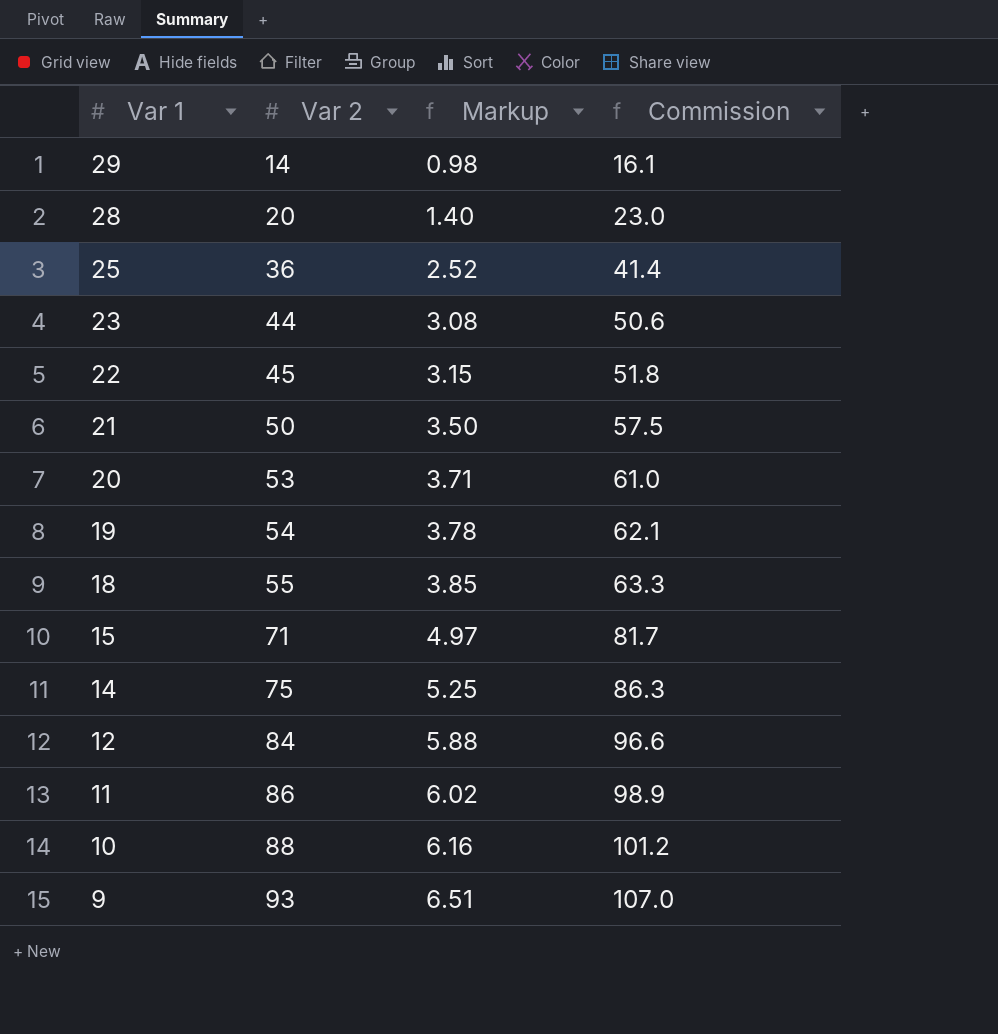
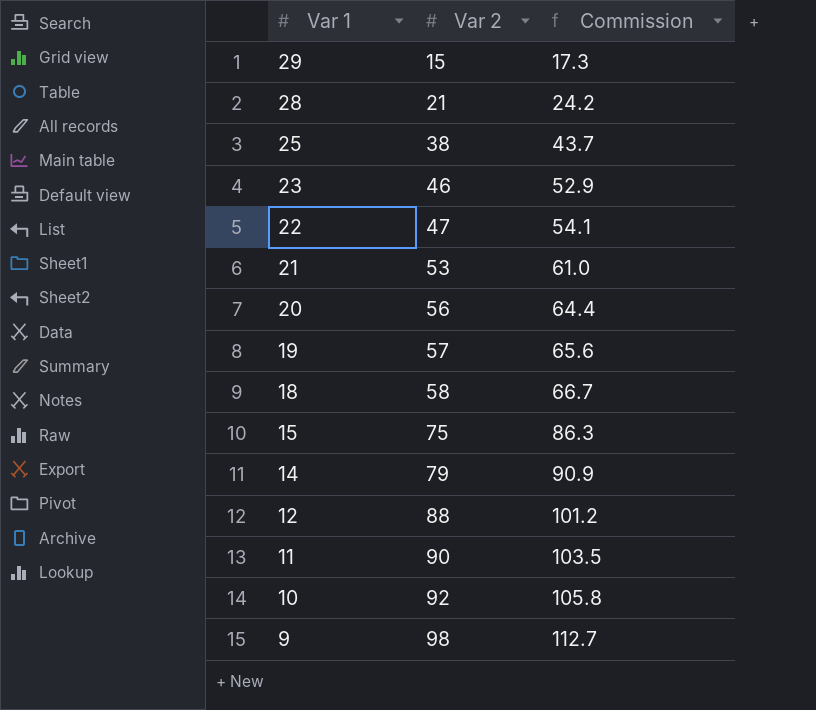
column Markup | formula: [Var 2] * 0.07 -> none
29 | Var 2: 14 -> 15
29 | Commission: 16.1 -> 17.3
28 | Var 2: 20 -> 21
28 | Commission: 23.0 -> 24.2
25 | Var 2: 36 -> 38
25 | Commission: 41.4 -> 43.7
23 | Var 2: 44 -> 46
23 | Commission: 50.6 -> 52.9
22 | Var 2: 45 -> 47
22 | Commission: 51.8 -> 54.1
21 | Var 2: 50 -> 53
21 | Commission: 57.5 -> 61.0
20 | Var 2: 53 -> 56
20 | Commission: 61.0 -> 64.4
19 | Var 2: 54 -> 57
19 | Commission: 62.1 -> 65.6
18 | Var 2: 55 -> 58
18 | Commission: 63.3 -> 66.7
15 | Var 2: 71 -> 75
15 | Commission: 81.7 -> 86.3
14 | Var 2: 75 -> 79
14 | Commission: 86.3 -> 90.9
12 | Var 2: 84 -> 88
12 | Commission: 96.6 -> 101.2
11 | Var 2: 86 -> 90
11 | Commission: 98.9 -> 103.5
10 | Var 2: 88 -> 92
10 | Commission: 101.2 -> 105.8
9 | Var 2: 93 -> 98
9 | Commission: 107.0 -> 112.7

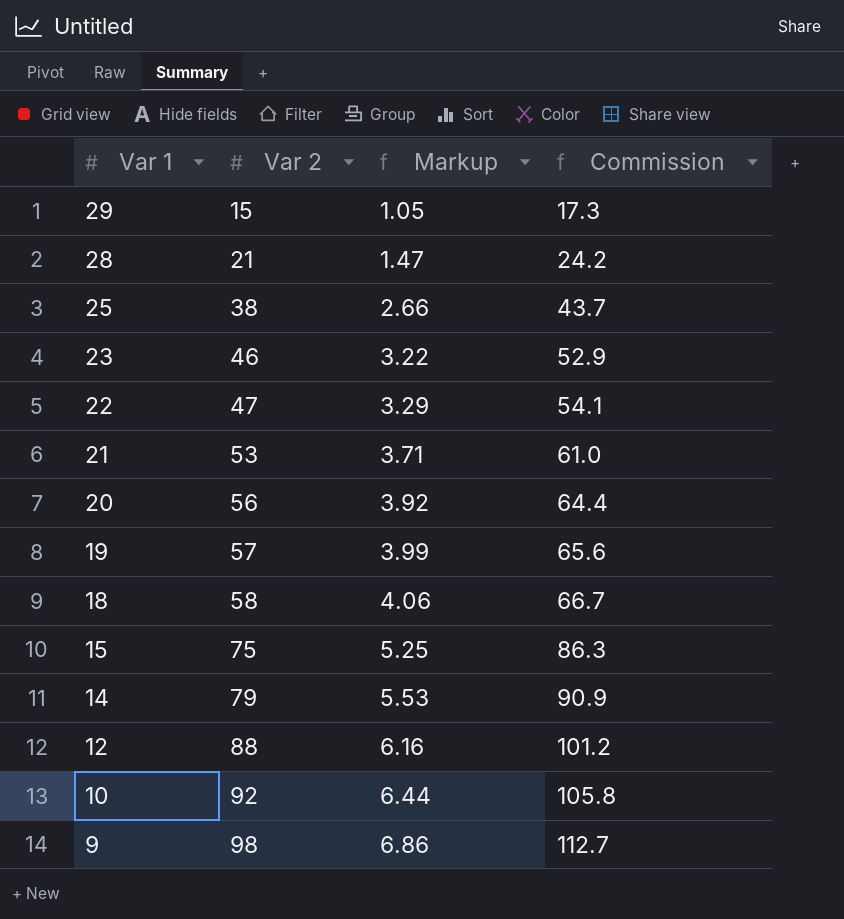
column Markup | formula: none -> [Var 2] * 0.07
row 11: 90 | 103.5 -> none

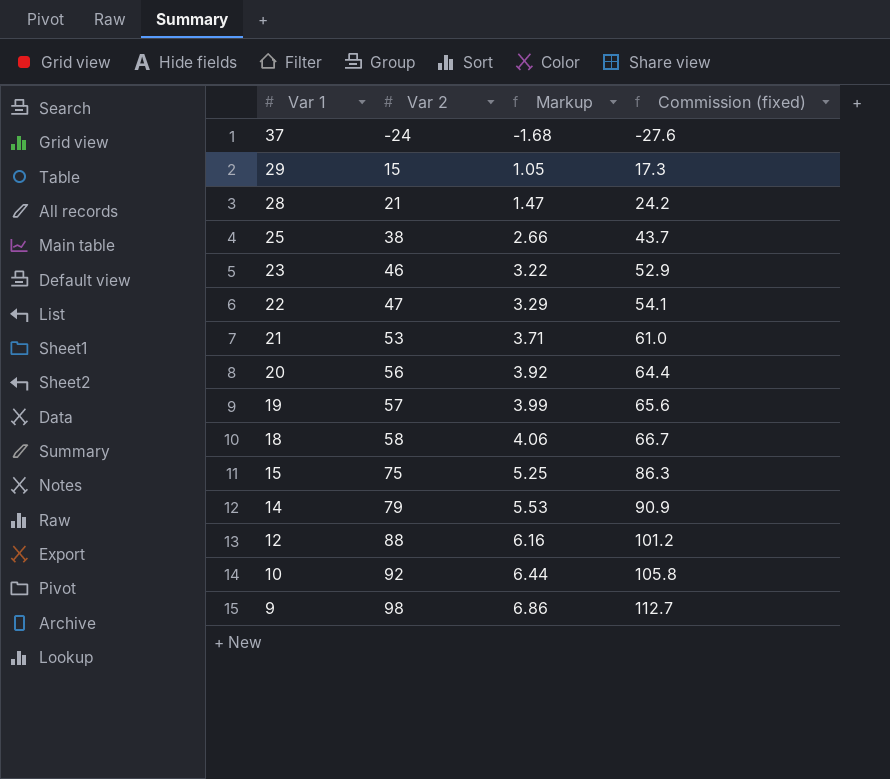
column name: Commission -> Commission (fixed)
row 37: none -> -24 | -1.68 | -27.6

